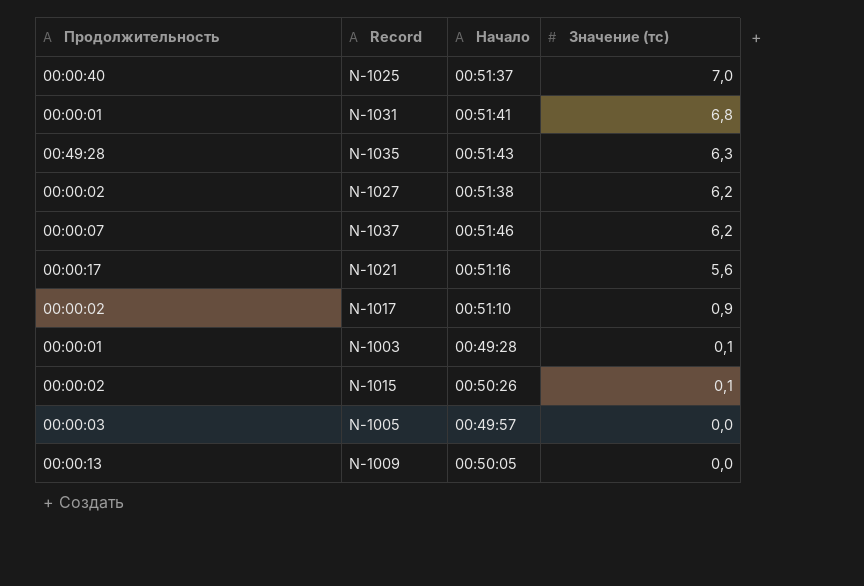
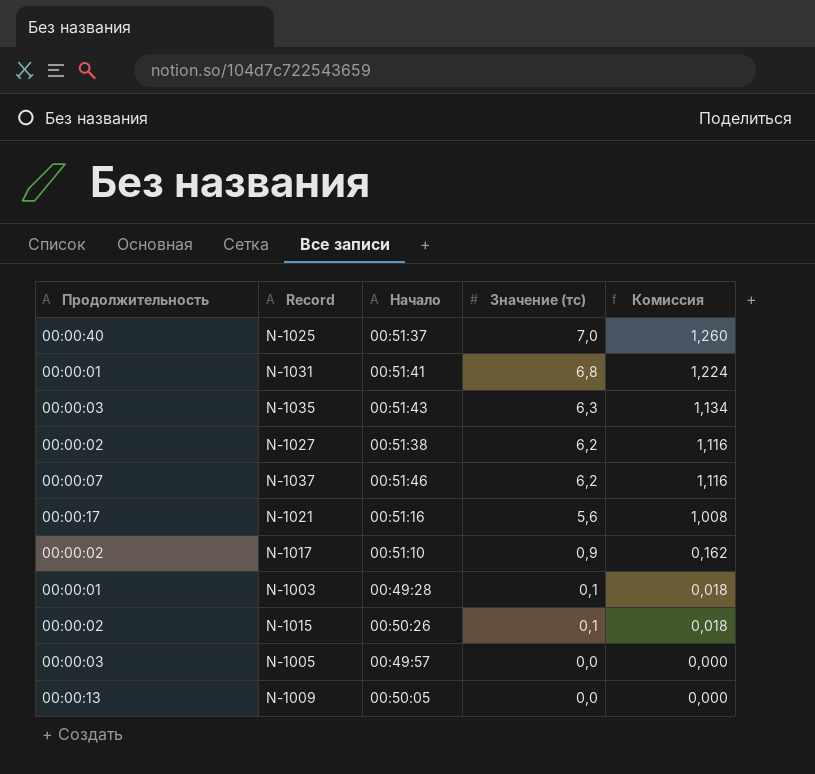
column Комиссия | formula: none -> [Значение (тс)] * 0,18
N-1035 | Продолжительность: 00:49:28 -> 00:00:03

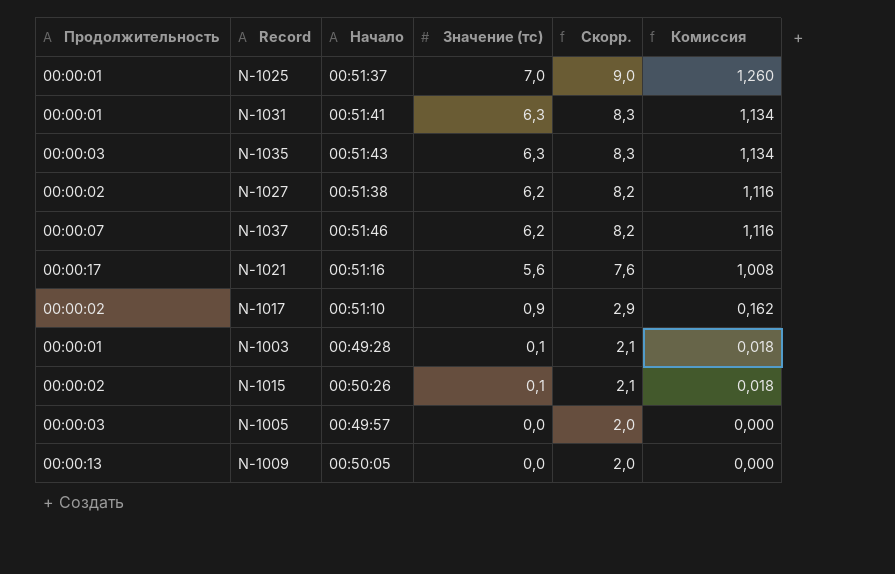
column Скорр. | formula: none -> [Значение (тс)] + 2
N-1025 | Продолжительность: 00:00:40 -> 00:00:01
N-1031 | Значение (тс): 6,8 -> 6,3
N-1031 | Комиссия: 1,224 -> 1,134

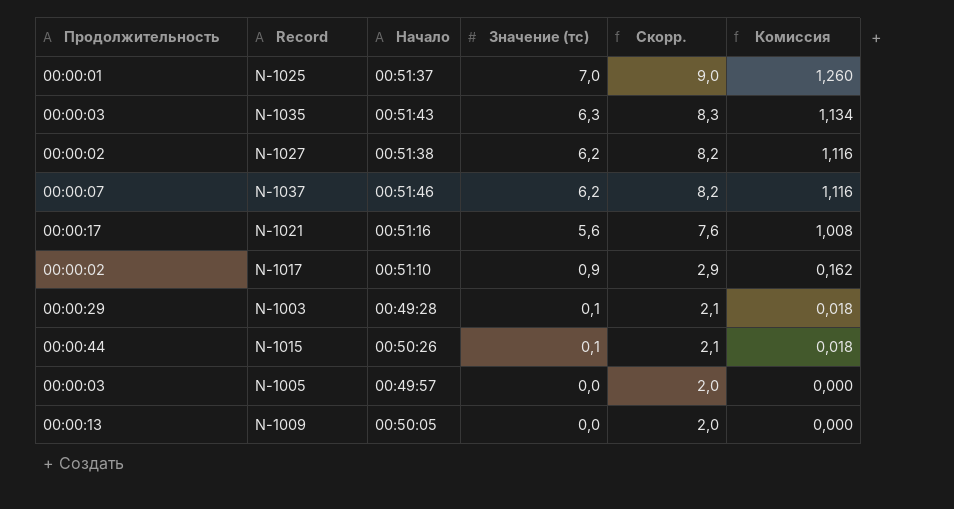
row N-1031: 00:00:01 | 00:51:41 | 6,3 | 8,3 | 1,134 -> none
N-1003 | Продолжительность: 00:00:01 -> 00:00:29
N-1015 | Продолжительность: 00:00:02 -> 00:00:44

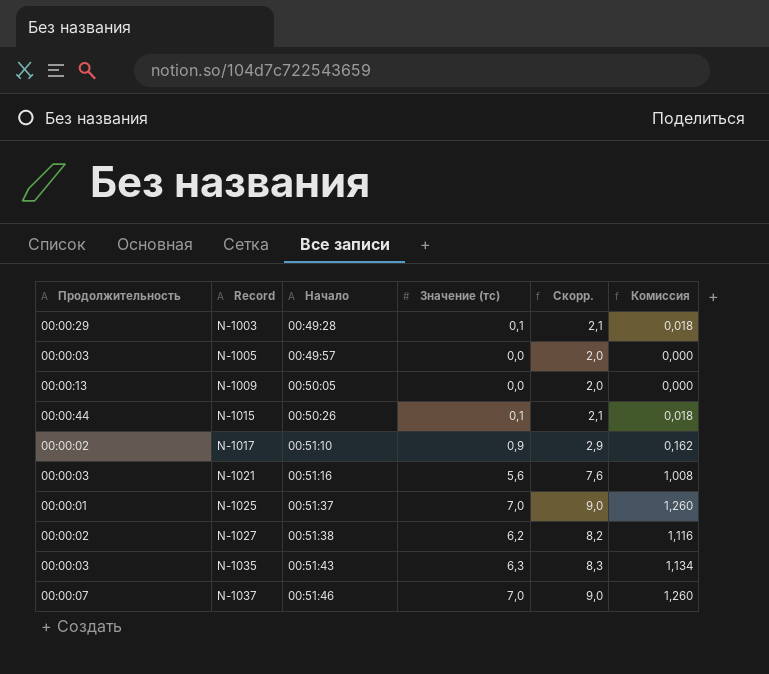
row order: Значение (тс) descending -> Record ascending
N-1021 | Продолжительность: 00:00:17 -> 00:00:03
N-1037 | Значение (тс): 6,2 -> 7,0
N-1037 | Скорр.: 8,2 -> 9,0
N-1037 | Комиссия: 1,116 -> 1,260

